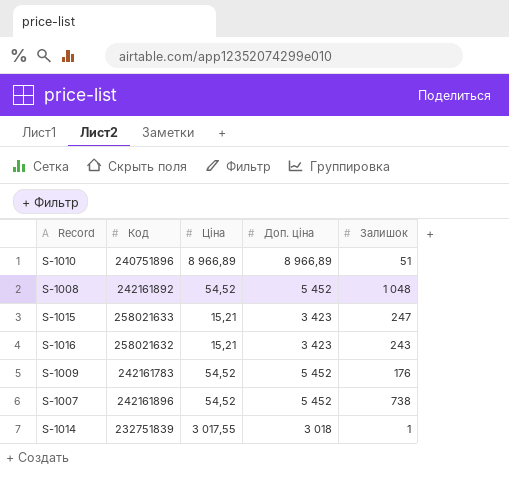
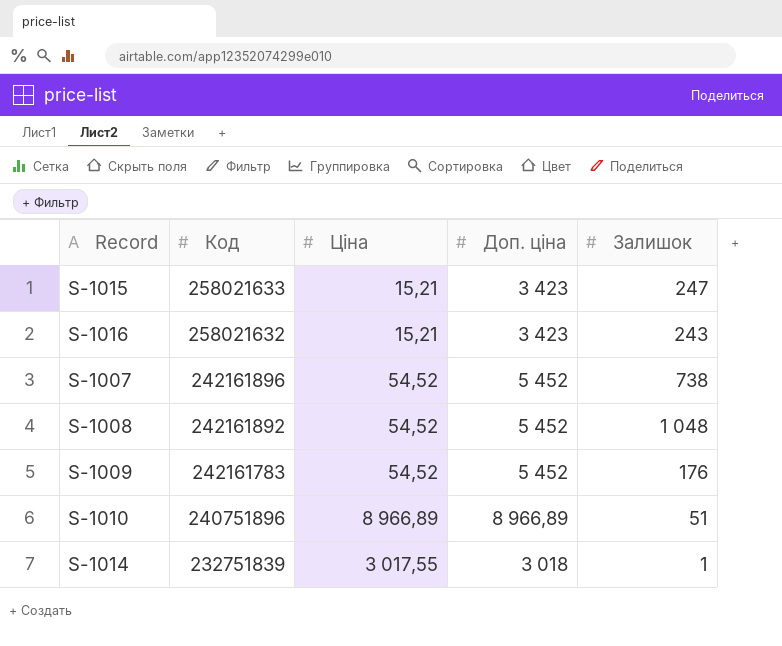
row order: none -> Код descending

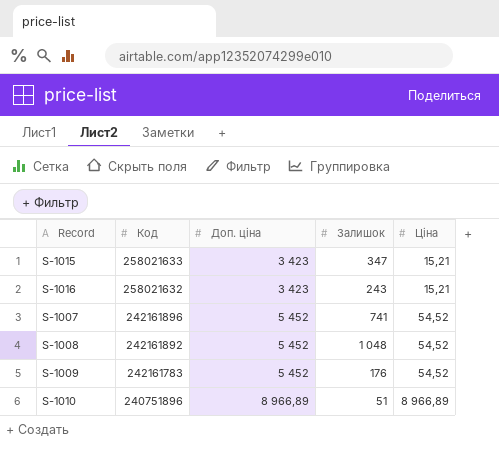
column Ціна | position: 3 -> 5
row S-1014: 232751839 | 3 017,55 | 3 018 | 1 -> none
S-1015 | Залишок: 247 -> 347
S-1007 | Залишок: 738 -> 741

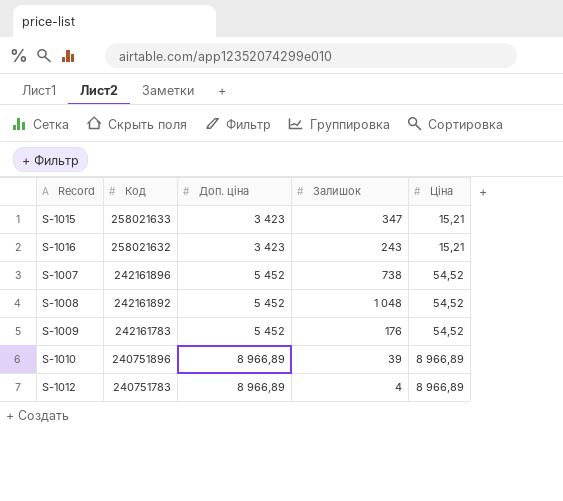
S-1007 | Залишок: 741 -> 738
S-1010 | Залишок: 51 -> 39
row S-1012: none -> 240751783 | 8 966,89 | 4 | 8 966,89

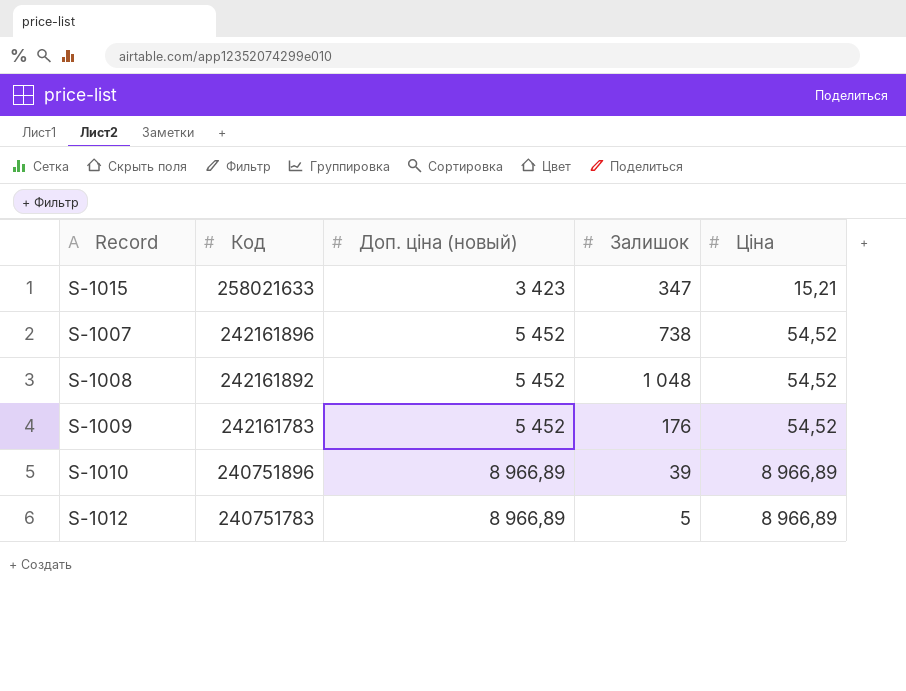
column name: Доп. ціна -> Доп. ціна (новый)
row S-1016: 258021632 | 3 423 | 243 | 15,21 -> none
S-1012 | Залишок: 4 -> 5

